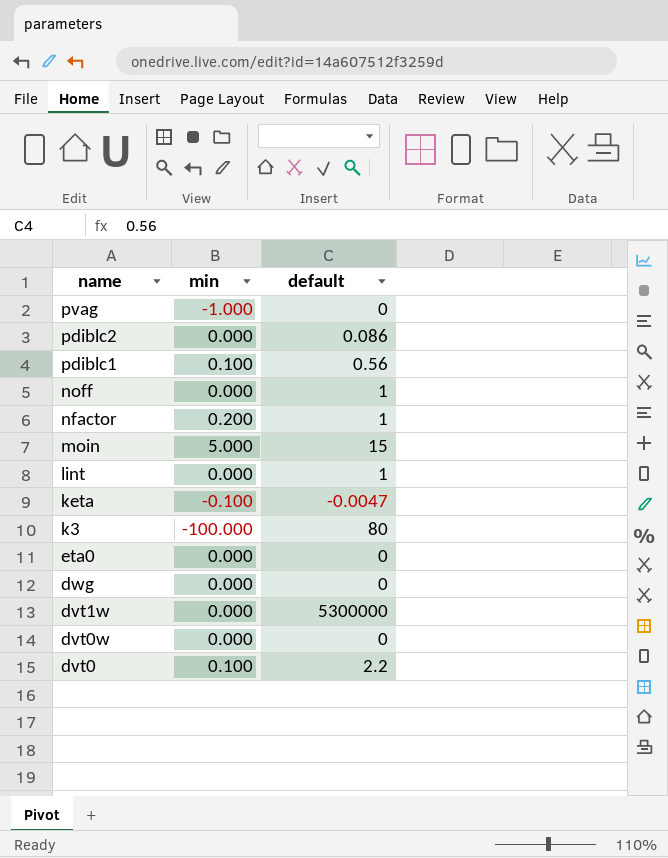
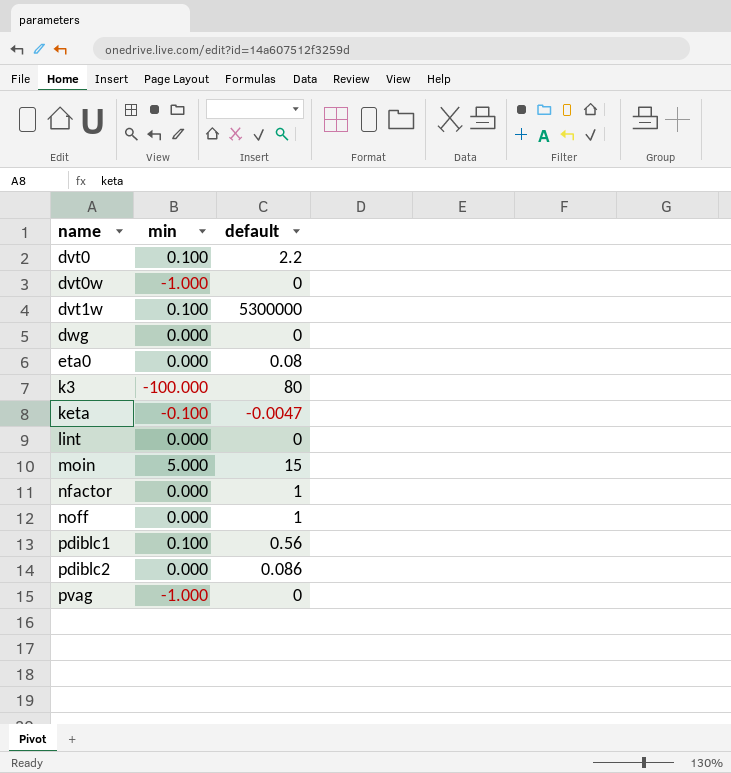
row order: name descending -> name ascending
dvt0w | min: 0.000 -> -1.000
dvt1w | min: 0.000 -> 0.100
eta0 | default: 0 -> 0.08
lint | default: 1 -> 0
nfactor | min: 0.200 -> 0.000

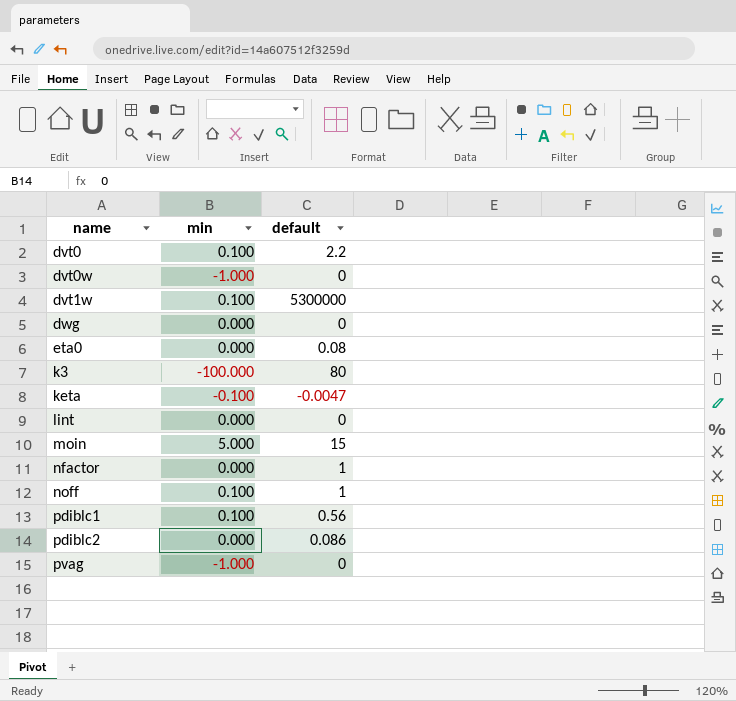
noff | min: 0.000 -> 0.100

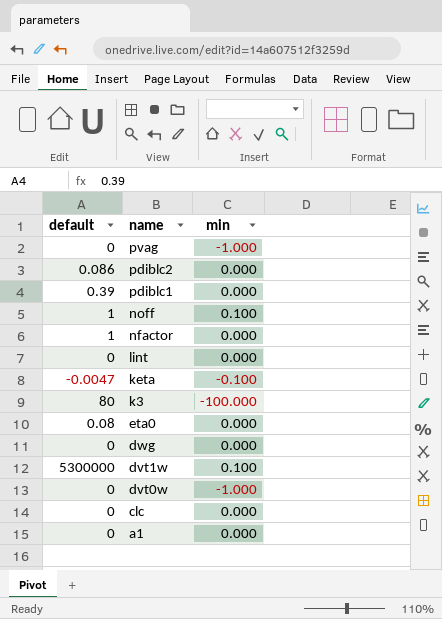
row order: name ascending -> name descending
column default | position: 3 -> 1
row dvt0: 0.100 | 2.2 -> none
row moin: 5.000 | 15 -> none
pdiblc1 | default: 0.56 -> 0.39
pdiblc1 | min: 0.100 -> 0.000
row clc: none -> 0 | 0.000
row a1: none -> 0 | 0.000

